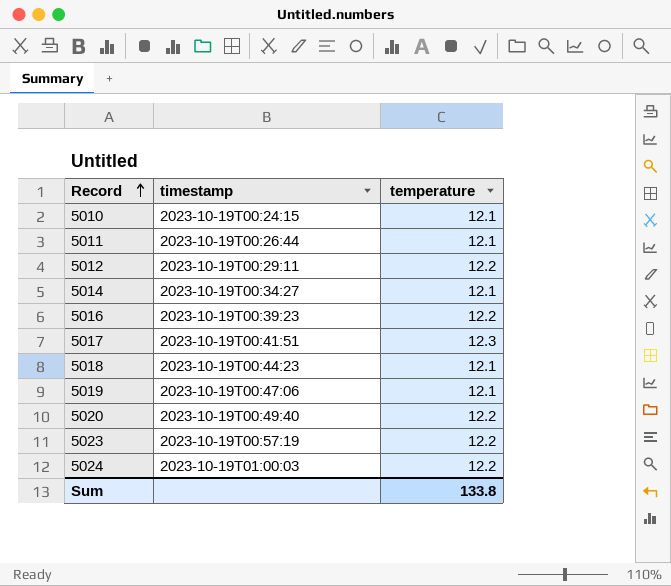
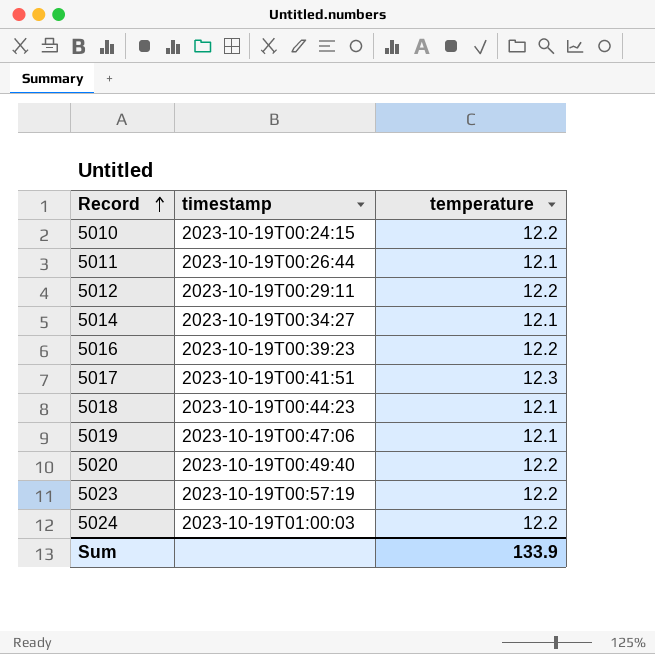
5010 | temperature: 12.1 -> 12.2
Sum | temperature: 133.8 -> 133.9

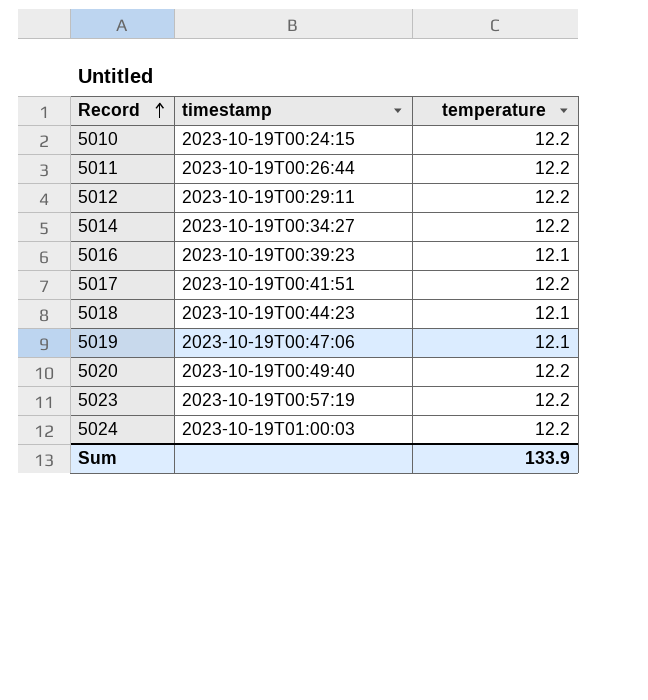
5011 | temperature: 12.1 -> 12.2
5014 | temperature: 12.1 -> 12.2
5016 | temperature: 12.2 -> 12.1
5017 | temperature: 12.3 -> 12.2

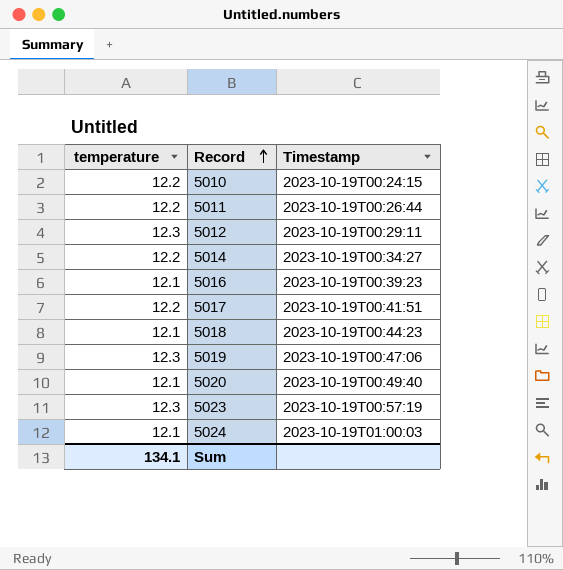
column temperature | position: 3 -> 1
column name: timestamp -> Timestamp
5012 | temperature: 12.2 -> 12.3
5019 | temperature: 12.1 -> 12.3
5020 | temperature: 12.2 -> 12.1
5023 | temperature: 12.2 -> 12.3
5024 | temperature: 12.2 -> 12.1
Sum | temperature: 133.9 -> 134.1

